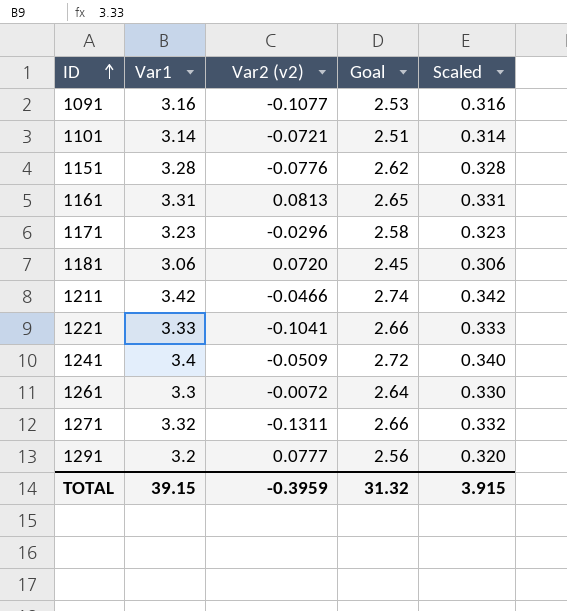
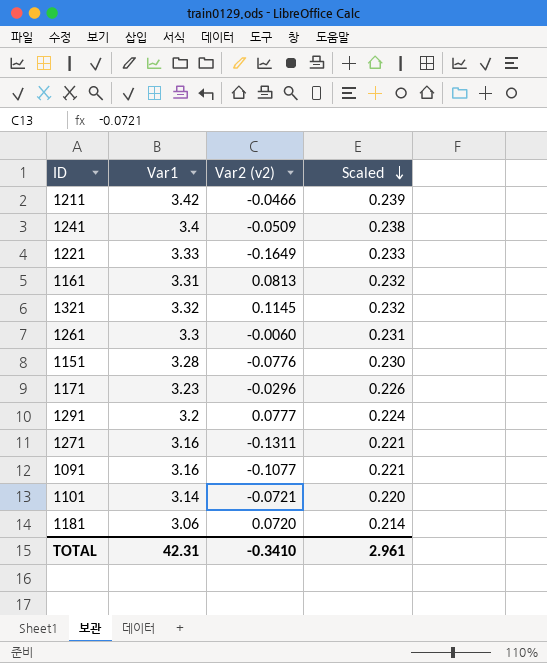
row order: ID ascending -> Scaled descending
column Goal | formula: [Var1] * 0.8 -> none
column Scaled | formula: [Var1] * 0.1 -> [Var1] * 0.07
1221 | Var2 (v2): -0.1041 -> -0.1649
row 1321: none -> 3.32 | 0.1145 | 0.232
1261 | Var2 (v2): -0.0072 -> -0.0060
1271 | Var1: 3.32 -> 3.16
TOTAL | Var1: 39.15 -> 42.31
TOTAL | Var2 (v2): -0.3959 -> -0.3410
TOTAL | Scaled: 3.915 -> 2.961

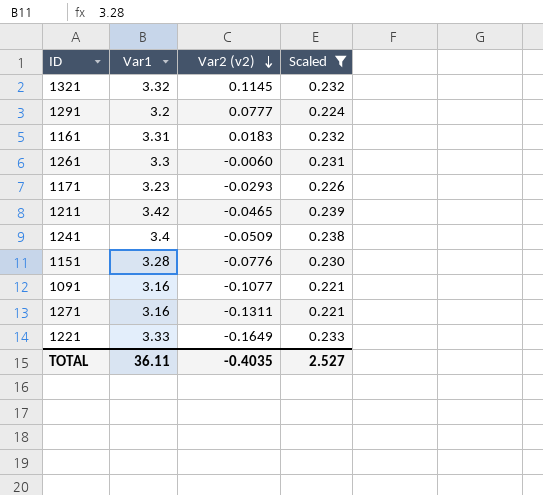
filter: none -> Scaled >= 0.221
row order: Scaled descending -> Var2 (v2) descending
1161 | Var2 (v2): 0.0813 -> 0.0183
1171 | Var2 (v2): -0.0296 -> -0.0293
1211 | Var2 (v2): -0.0466 -> -0.0465
TOTAL | Var1: 42.31 -> 36.11
TOTAL | Var2 (v2): -0.3410 -> -0.4035
TOTAL | Scaled: 2.961 -> 2.527

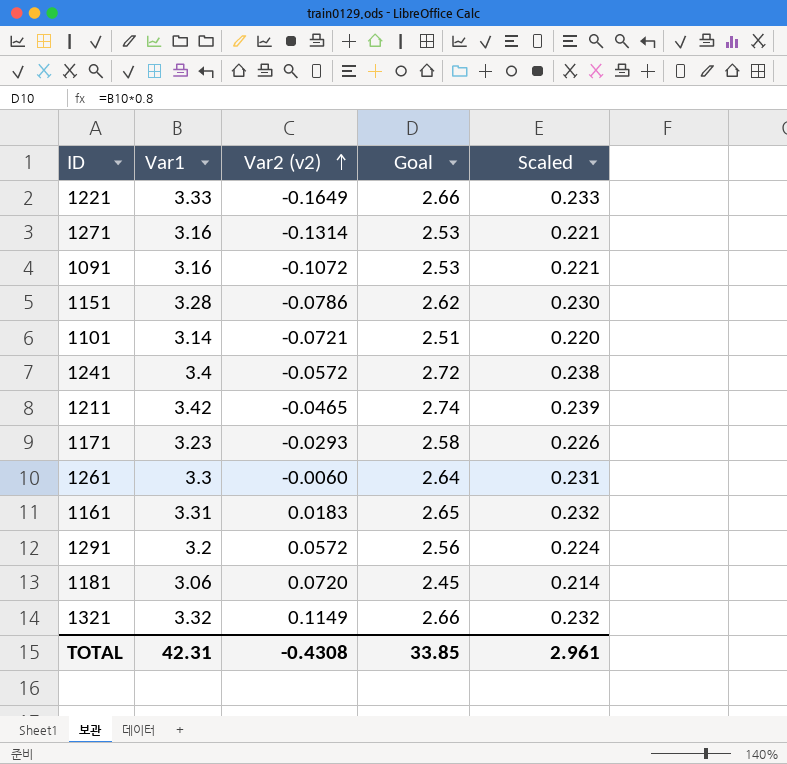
filter: Scaled >= 0.221 -> none
row order: Var2 (v2) descending -> Var2 (v2) ascending
column Goal | formula: none -> [Var1] * 0.8
1271 | Var2 (v2): -0.1311 -> -0.1314
1091 | Var2 (v2): -0.1077 -> -0.1072
1151 | Var2 (v2): -0.0776 -> -0.0786
1241 | Var2 (v2): -0.0509 -> -0.0572
1291 | Var2 (v2): 0.0777 -> 0.0572
1321 | Var2 (v2): 0.1145 -> 0.1149
TOTAL | Var1: 36.11 -> 42.31
TOTAL | Var2 (v2): -0.4035 -> -0.4308
TOTAL | Scaled: 2.527 -> 2.961

